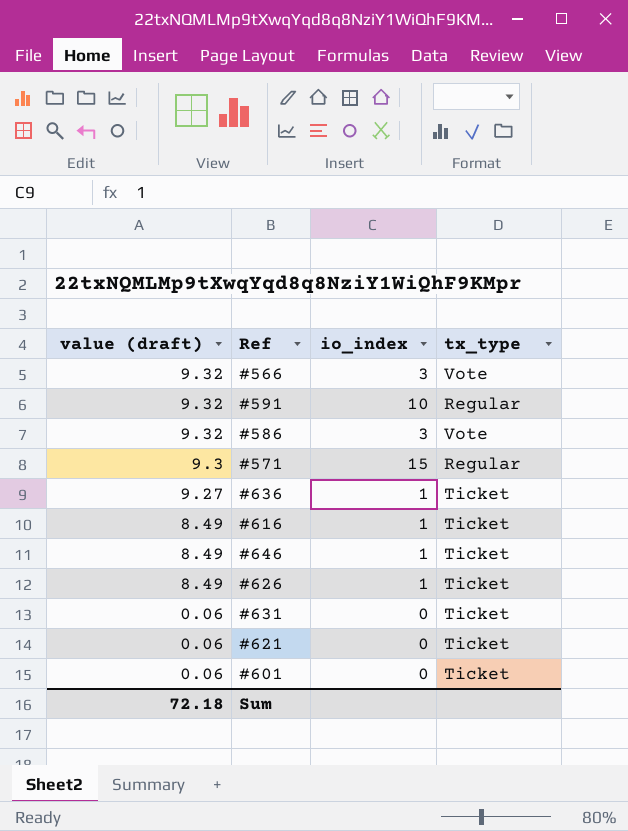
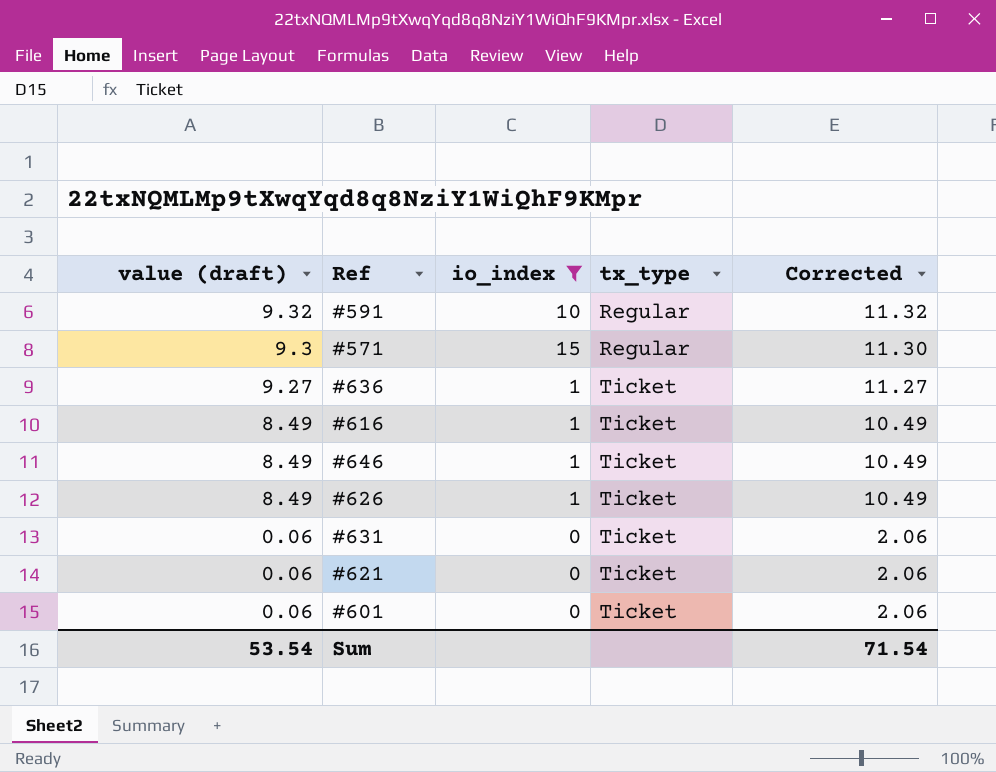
filter: none -> io_index != 3
column Corrected | formula: none -> [value (draft)] + 2
Sum | value (draft): 72.18 -> 53.54

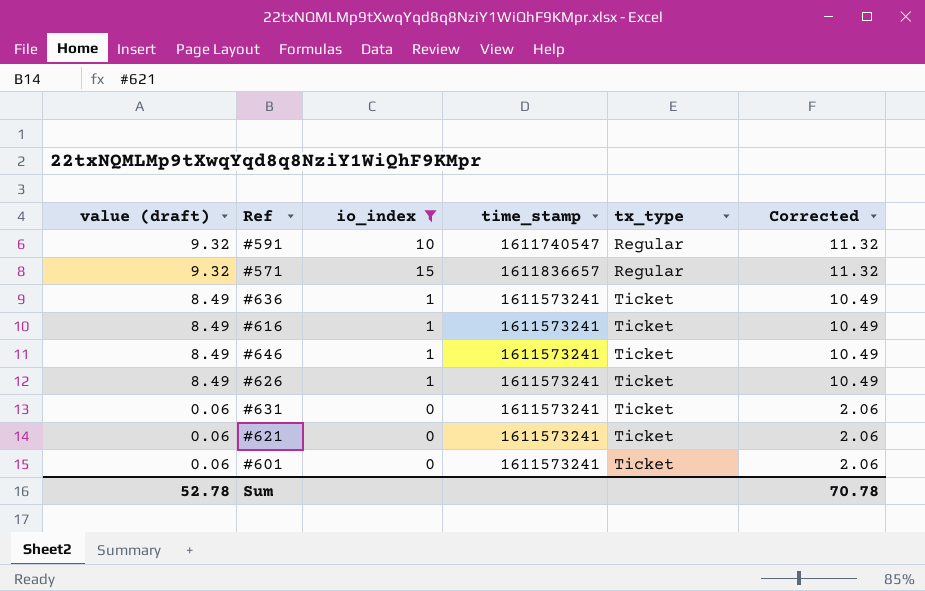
column time_stamp | position: none -> 4
#571 | value (draft): 9.3 -> 9.32
#571 | Corrected: 11.30 -> 11.32
#636 | value (draft): 9.27 -> 8.49
#636 | Corrected: 11.27 -> 10.49
Sum | value (draft): 53.54 -> 52.78
Sum | Corrected: 71.54 -> 70.78

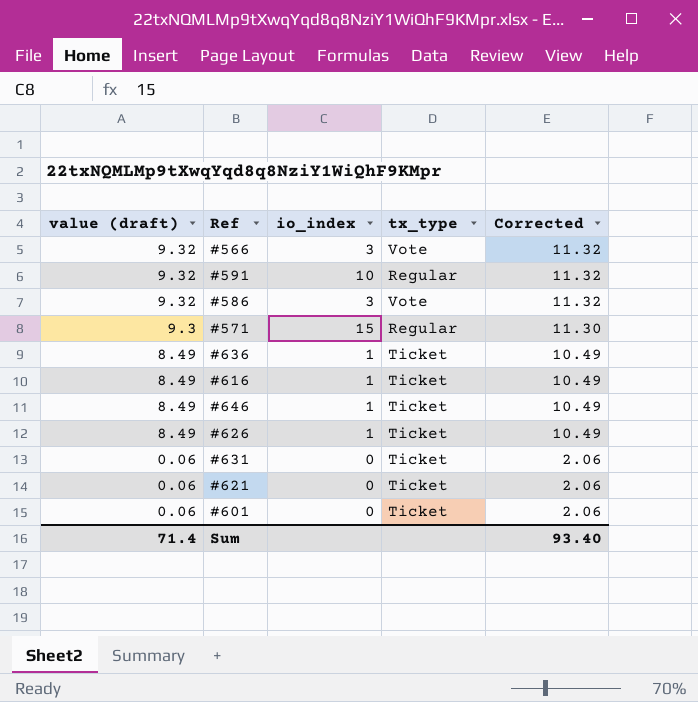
filter: io_index != 3 -> none
column time_stamp | position: 4 -> none
#571 | value (draft): 9.32 -> 9.3
#571 | Corrected: 11.32 -> 11.30
Sum | value (draft): 52.78 -> 71.4
Sum | Corrected: 70.78 -> 93.40

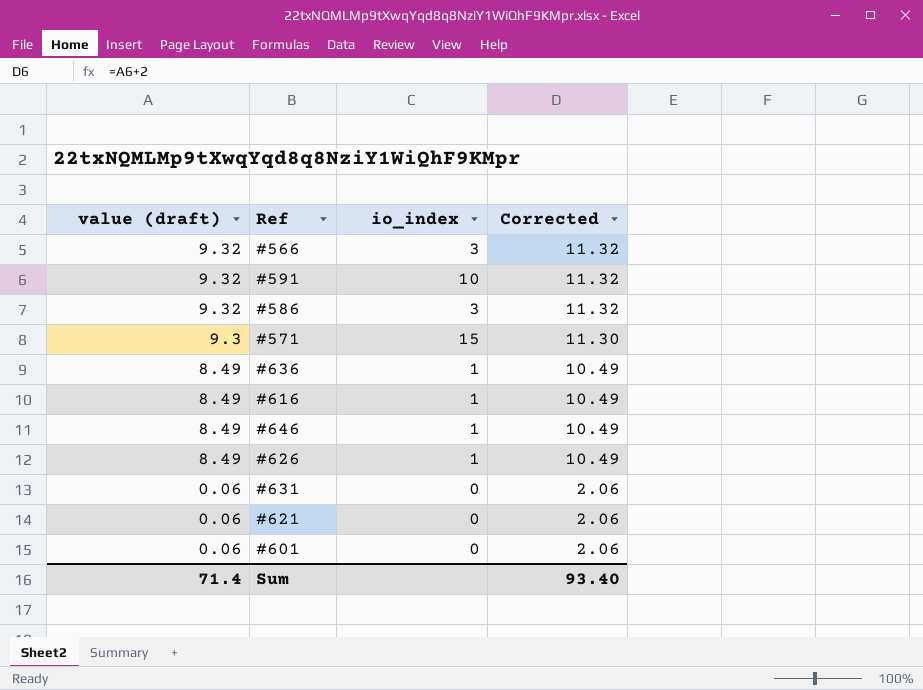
column tx_type | position: 4 -> none

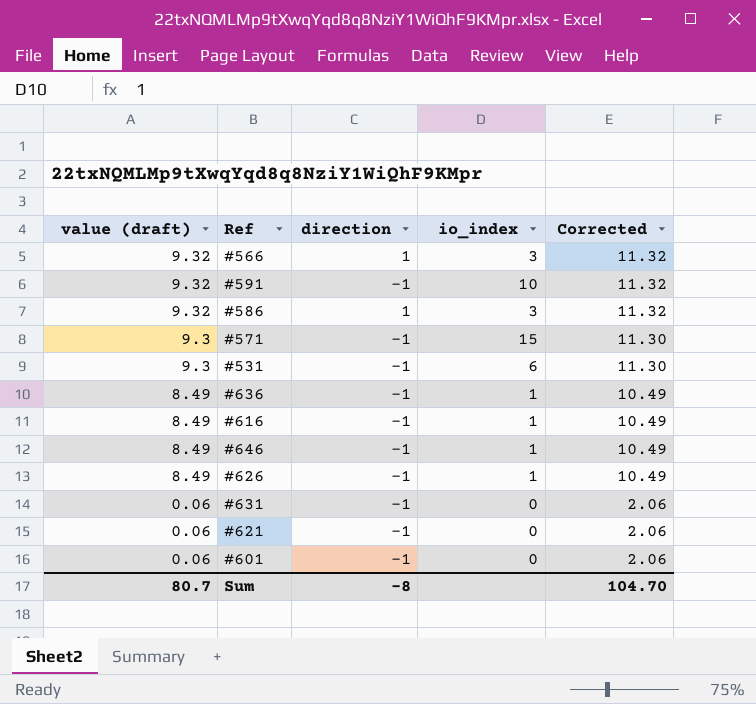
column direction | position: none -> 3
row #531: none -> 9.3 | -1 | 6 | 11.30
Sum | value (draft): 71.4 -> 80.7
Sum | Corrected: 93.40 -> 104.70

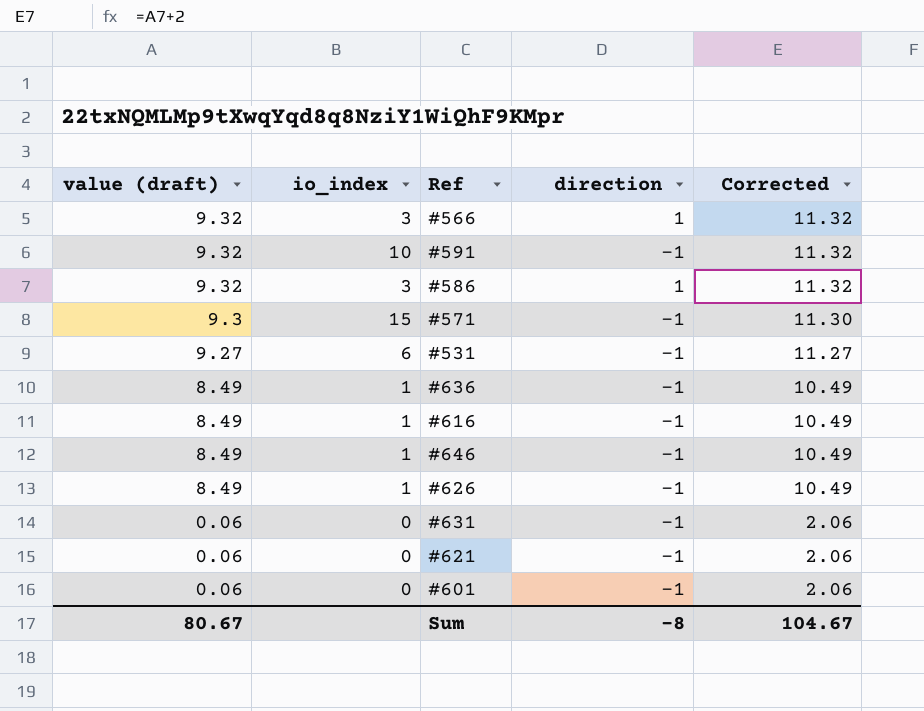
column io_index | position: 4 -> 2
#531 | value (draft): 9.3 -> 9.27
#531 | Corrected: 11.30 -> 11.27
Sum | value (draft): 80.7 -> 80.67
Sum | Corrected: 104.70 -> 104.67

